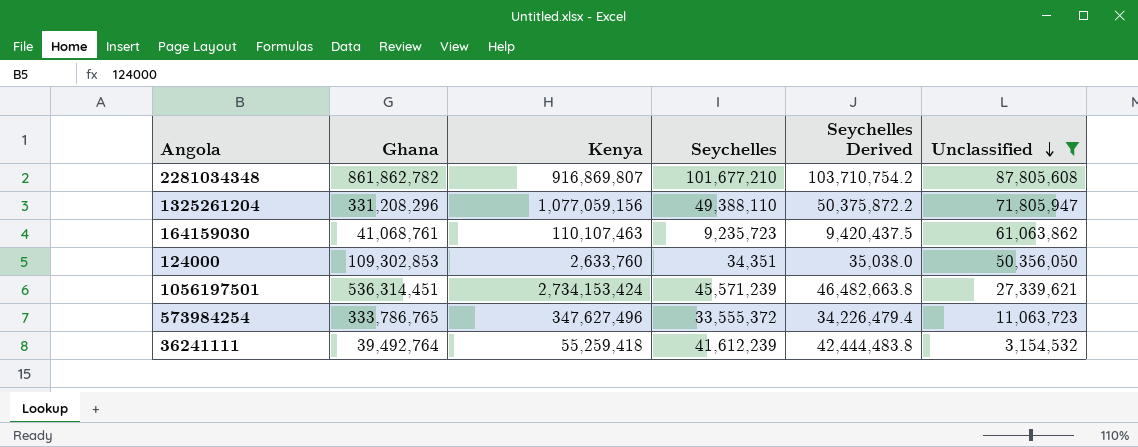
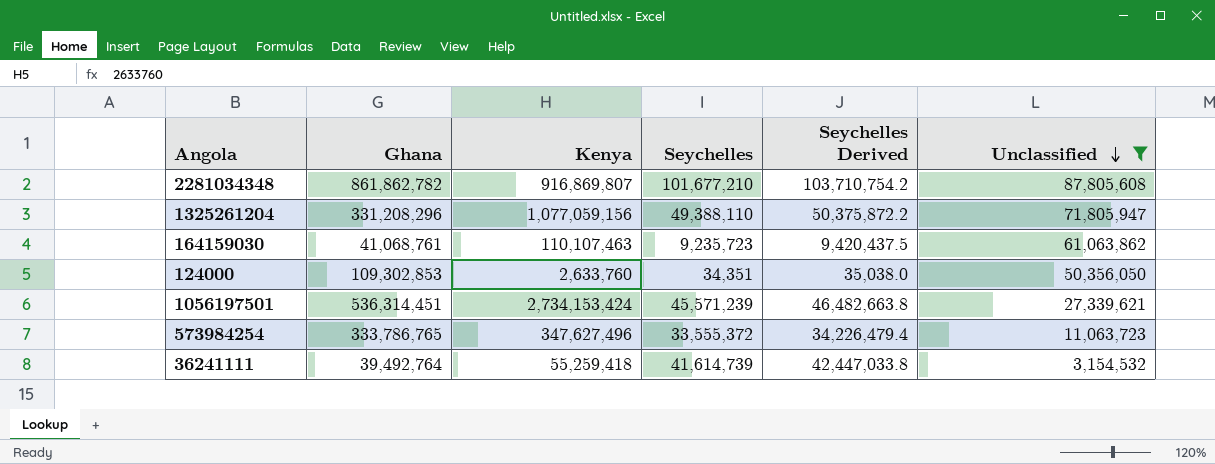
36241111 | Seychelles: 41,612,239 -> 41,614,739
36241111 | Seychelles Derived: 42,444,483.8 -> 42,447,033.8

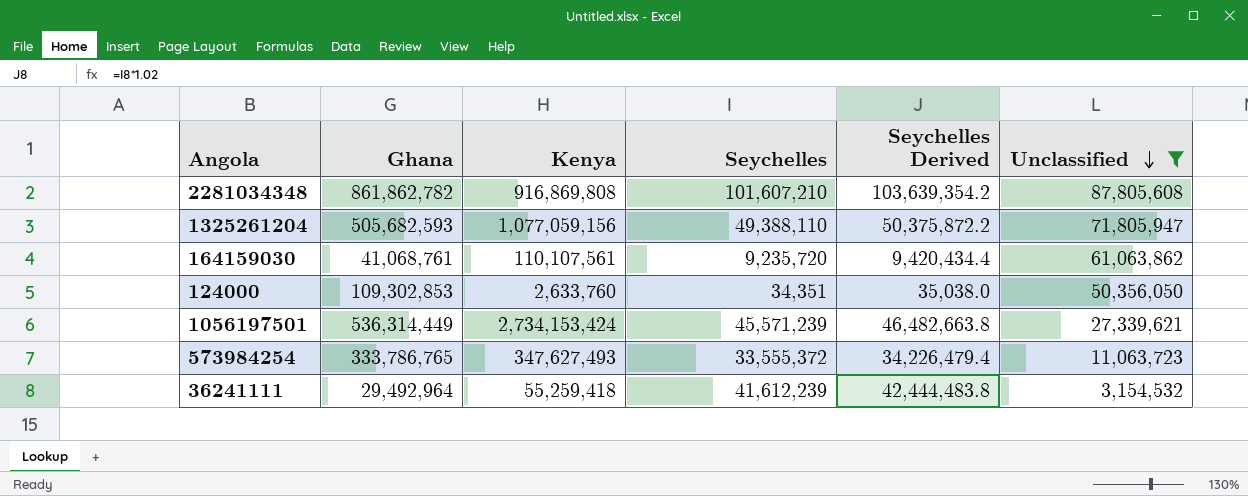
2281034348 | Kenya: 916,869,807 -> 916,869,808
2281034348 | Seychelles: 101,677,210 -> 101,607,210
2281034348 | Seychelles Derived: 103,710,754.2 -> 103,639,354.2
1325261204 | Ghana: 331,208,296 -> 505,682,593
164159030 | Kenya: 110,107,463 -> 110,107,561
164159030 | Seychelles: 9,235,723 -> 9,235,720
164159030 | Seychelles Derived: 9,420,437.5 -> 9,420,434.4
1056197501 | Ghana: 536,314,451 -> 536,314,449
573984254 | Kenya: 347,627,496 -> 347,627,493
36241111 | Ghana: 39,492,764 -> 29,492,964
36241111 | Seychelles: 41,614,739 -> 41,612,239
36241111 | Seychelles Derived: 42,447,033.8 -> 42,444,483.8

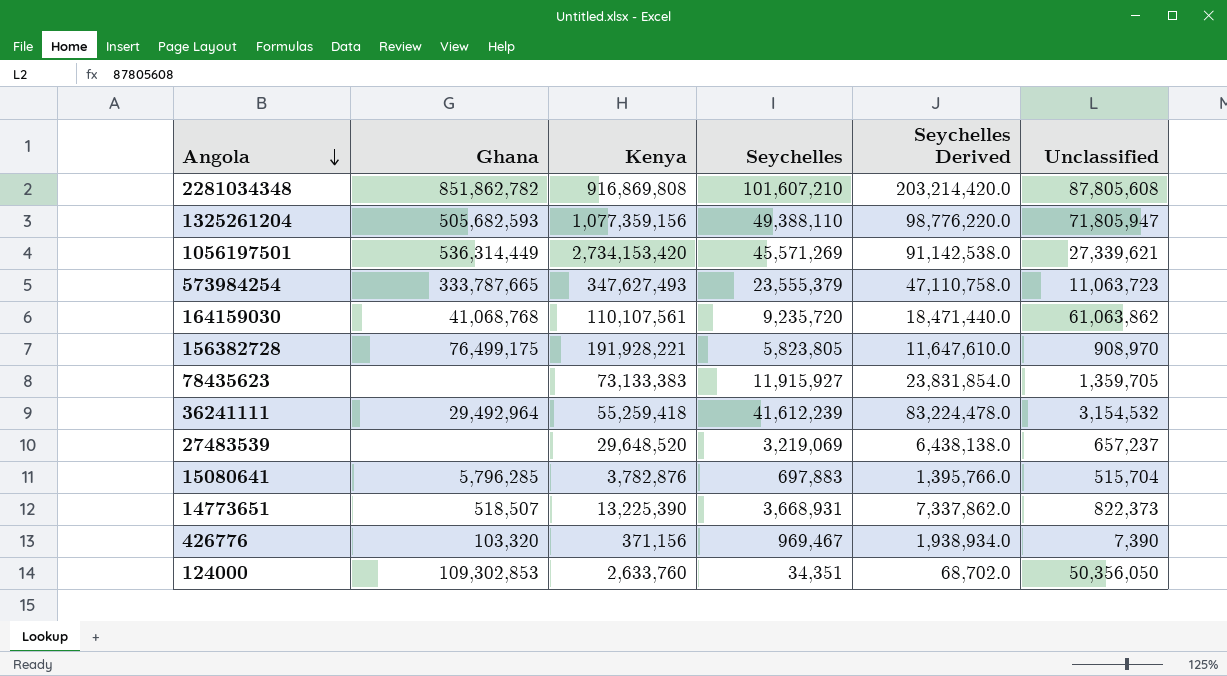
filter: Unclassified >= 3,154,532 -> none
row order: Unclassified descending -> Angola descending
column Seychelles Derived | formula: [Seychelles] * 1.02 -> [Seychelles] * 2
2281034348 | Ghana: 861,862,782 -> 851,862,782
1325261204 | Kenya: 1,077,059,156 -> 1,077,359,156
1056197501 | Kenya: 2,734,153,424 -> 2,734,153,420
1056197501 | Seychelles: 45,571,239 -> 45,571,269
573984254 | Ghana: 333,786,765 -> 333,787,665
573984254 | Seychelles: 33,555,372 -> 23,555,379
164159030 | Ghana: 41,068,761 -> 41,068,768

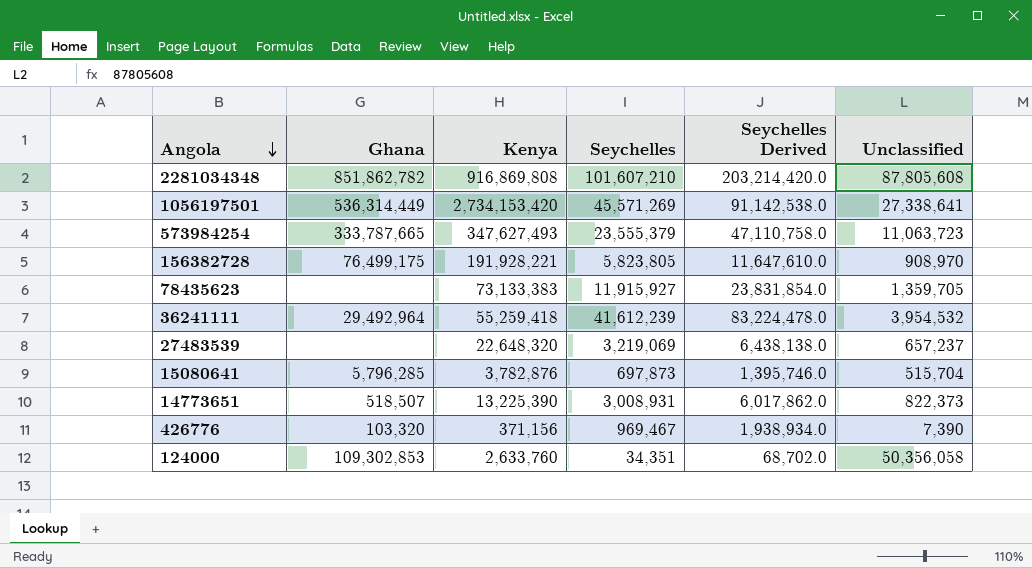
row 1325261204: 505,682,593 | 1,077,359,156 | 49,388,110 | 98,776,220.0 | 71,805,947 -> none
row 164159030: 41,068,768 | 110,107,561 | 9,235,720 | 18,471,440.0 | 61,063,862 -> none
1056197501 | Unclassified: 27,339,621 -> 27,338,641
36241111 | Unclassified: 3,154,532 -> 3,954,532
27483539 | Kenya: 29,648,520 -> 22,648,320
15080641 | Seychelles: 697,883 -> 697,873
15080641 | Seychelles Derived: 1,395,766.0 -> 1,395,746.0
14773651 | Seychelles: 3,668,931 -> 3,008,931
14773651 | Seychelles Derived: 7,337,862.0 -> 6,017,862.0
124000 | Unclassified: 50,356,050 -> 50,356,058

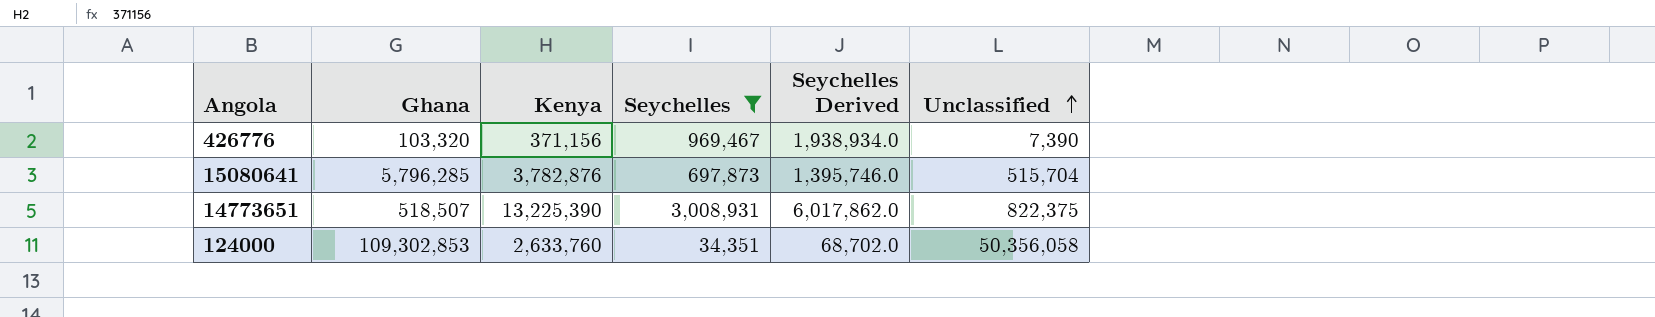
filter: none -> Seychelles <= 3,008,931
row order: Angola descending -> Unclassified ascending
14773651 | Unclassified: 822,373 -> 822,375

